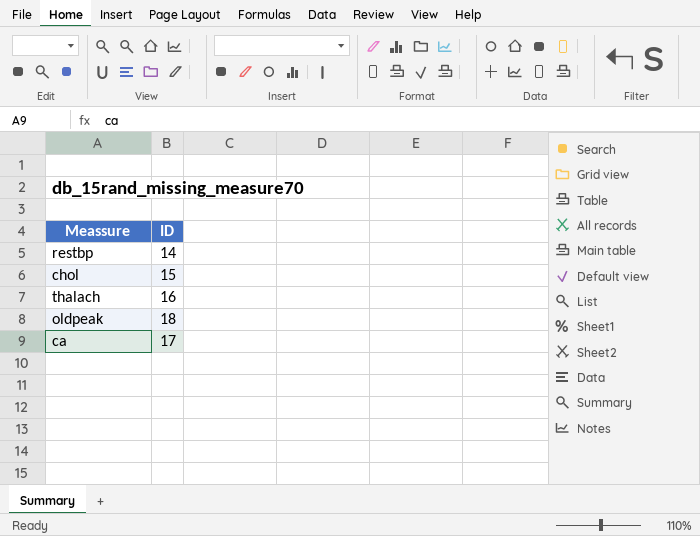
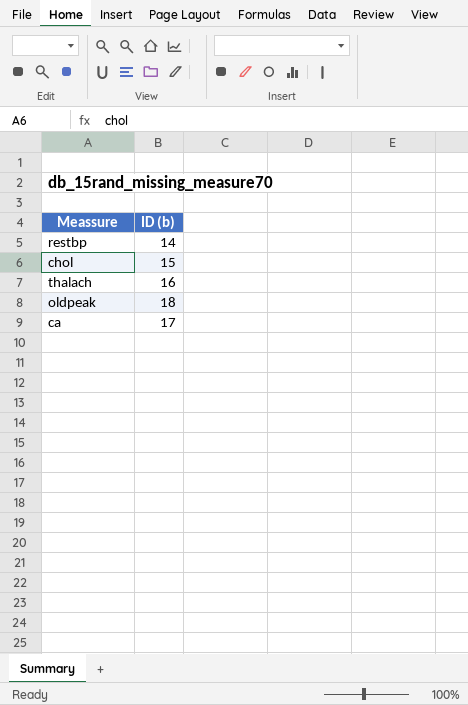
column name: ID -> ID (b)

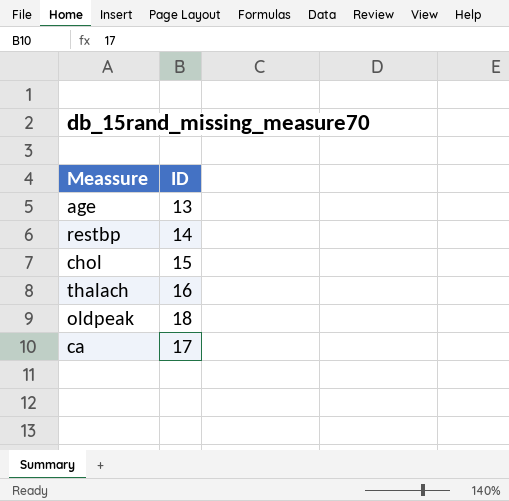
column name: ID (b) -> ID
row age: none -> 13

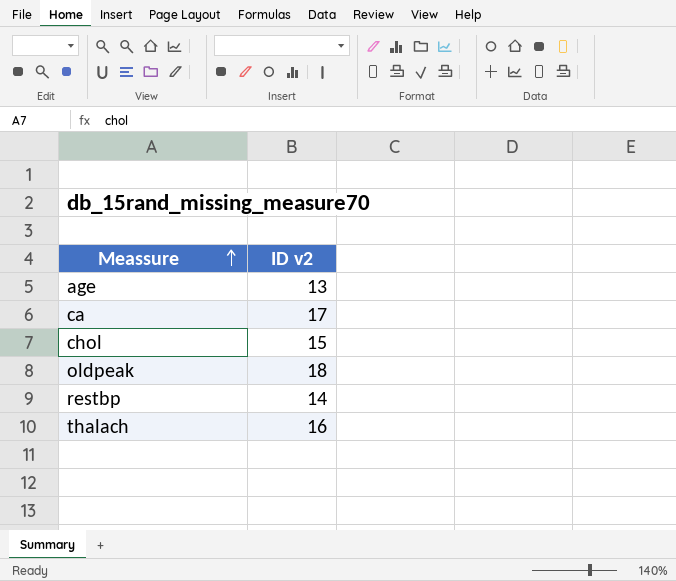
row order: none -> Meassure ascending
column name: ID -> ID v2

